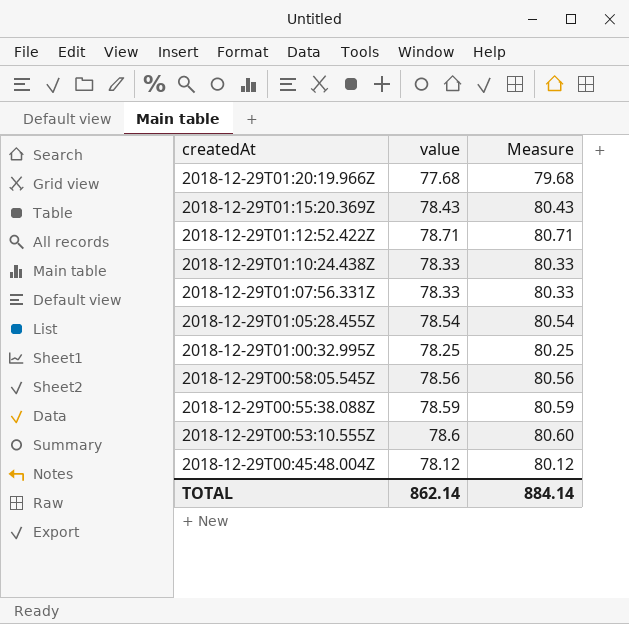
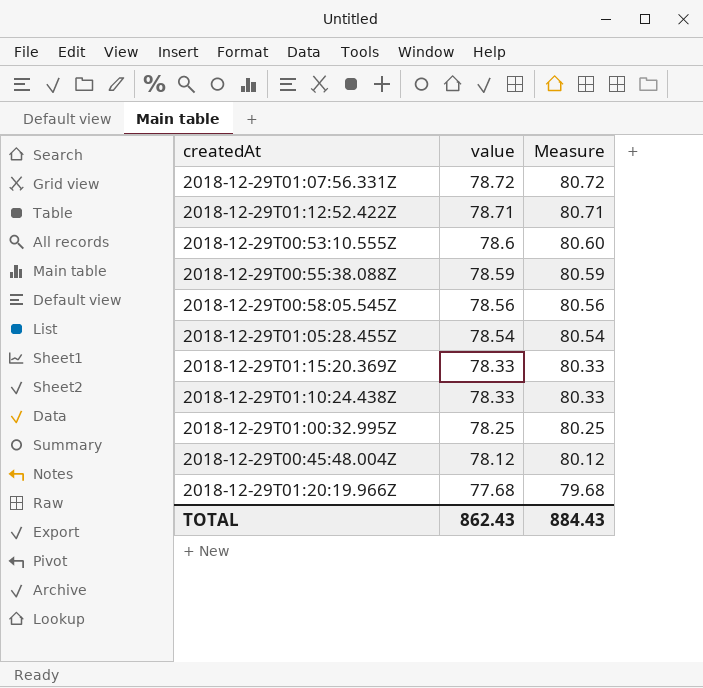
row order: createdAt descending -> value descending
2018-12-29T01:07:56.331Z | value: 78.33 -> 78.72
2018-12-29T01:07:56.331Z | Measure: 80.33 -> 80.72
2018-12-29T01:15:20.369Z | value: 78.43 -> 78.33
2018-12-29T01:15:20.369Z | Measure: 80.43 -> 80.33
TOTAL | value: 862.14 -> 862.43
TOTAL | Measure: 884.14 -> 884.43

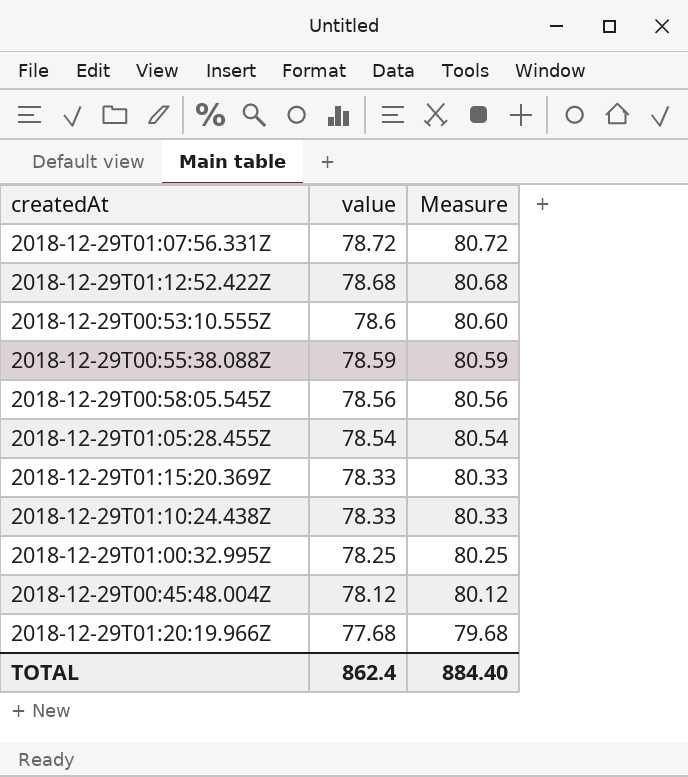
2018-12-29T01:12:52.422Z | value: 78.71 -> 78.68
2018-12-29T01:12:52.422Z | Measure: 80.71 -> 80.68
TOTAL | value: 862.43 -> 862.4
TOTAL | Measure: 884.43 -> 884.40

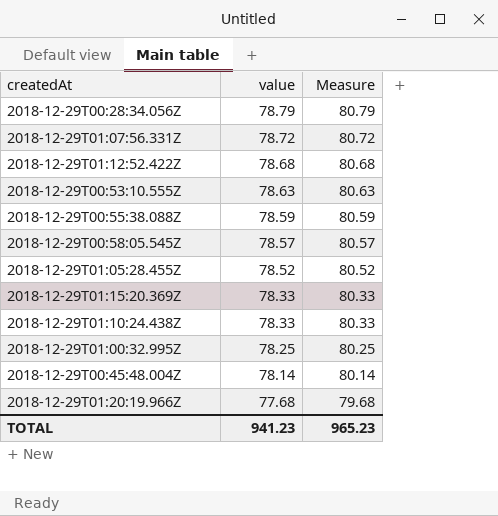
row 2018-12-29T00:28:34.056Z: none -> 78.79 | 80.79
2018-12-29T00:53:10.555Z | value: 78.6 -> 78.63
2018-12-29T00:53:10.555Z | Measure: 80.60 -> 80.63
2018-12-29T00:58:05.545Z | value: 78.56 -> 78.57
2018-12-29T00:58:05.545Z | Measure: 80.56 -> 80.57
2018-12-29T01:05:28.455Z | value: 78.54 -> 78.52
2018-12-29T01:05:28.455Z | Measure: 80.54 -> 80.52
2018-12-29T00:45:48.004Z | value: 78.12 -> 78.14
2018-12-29T00:45:48.004Z | Measure: 80.12 -> 80.14
TOTAL | value: 862.4 -> 941.23
TOTAL | Measure: 884.40 -> 965.23

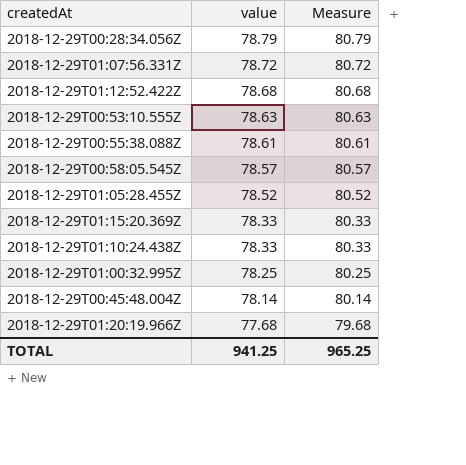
2018-12-29T00:55:38.088Z | value: 78.59 -> 78.61
2018-12-29T00:55:38.088Z | Measure: 80.59 -> 80.61
TOTAL | value: 941.23 -> 941.25
TOTAL | Measure: 965.23 -> 965.25

